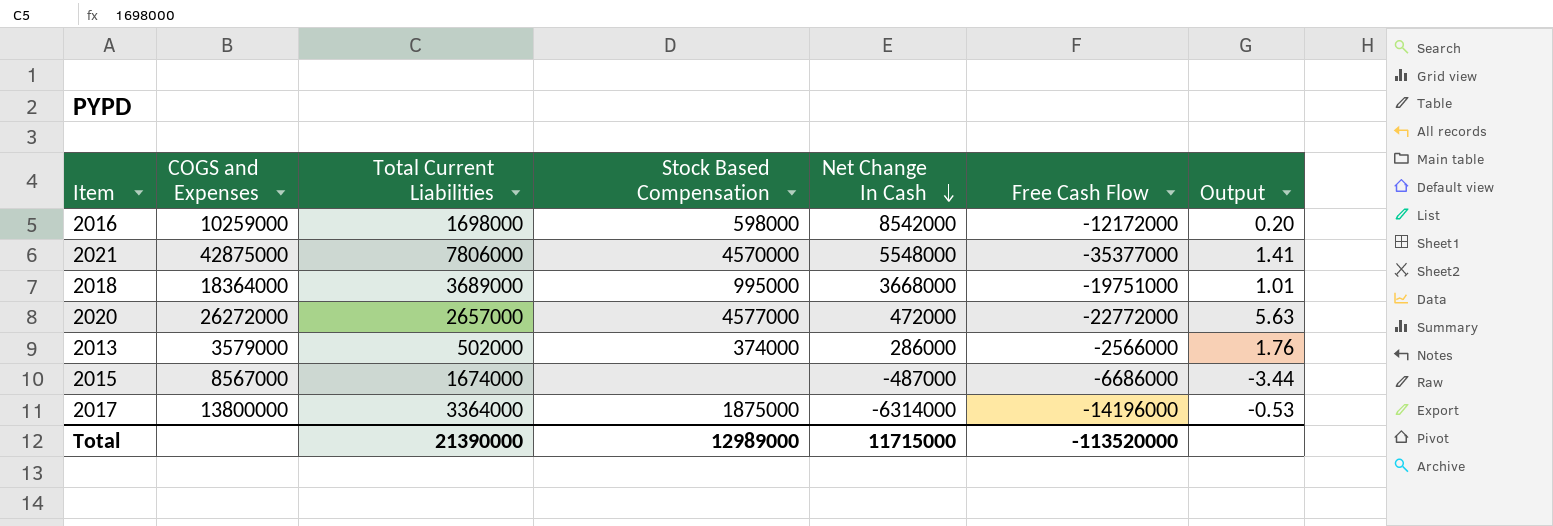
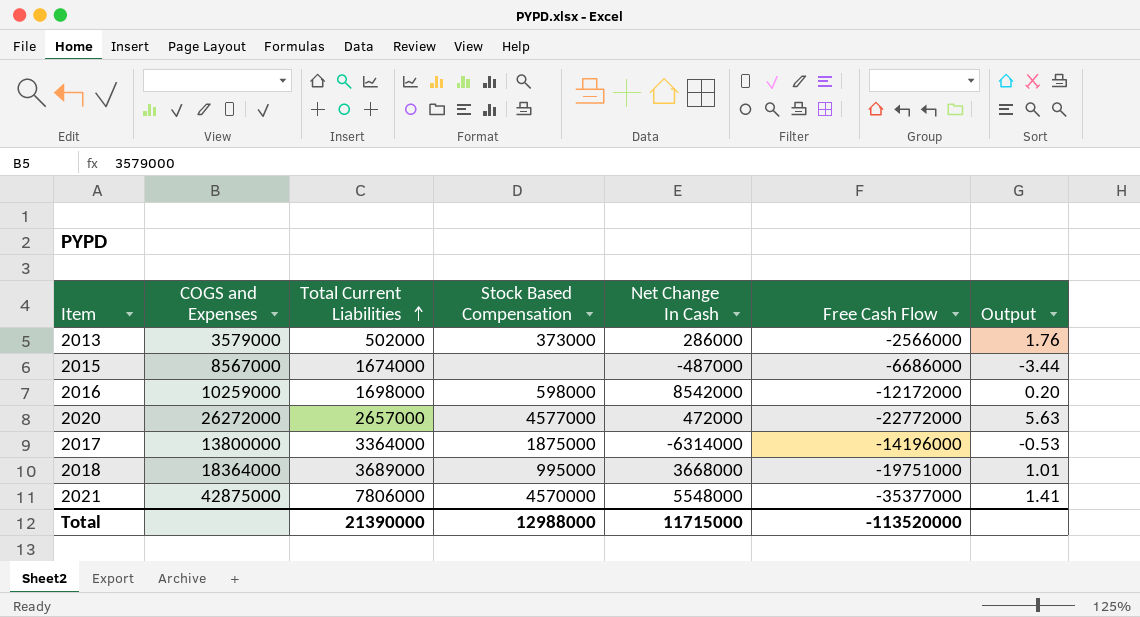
row order: Net Change In Cash descending -> Total Current Liabilities ascending
2013 | Stock Based Compensation: 374000 -> 373000
Total | Stock Based Compensation: 12989000 -> 12988000

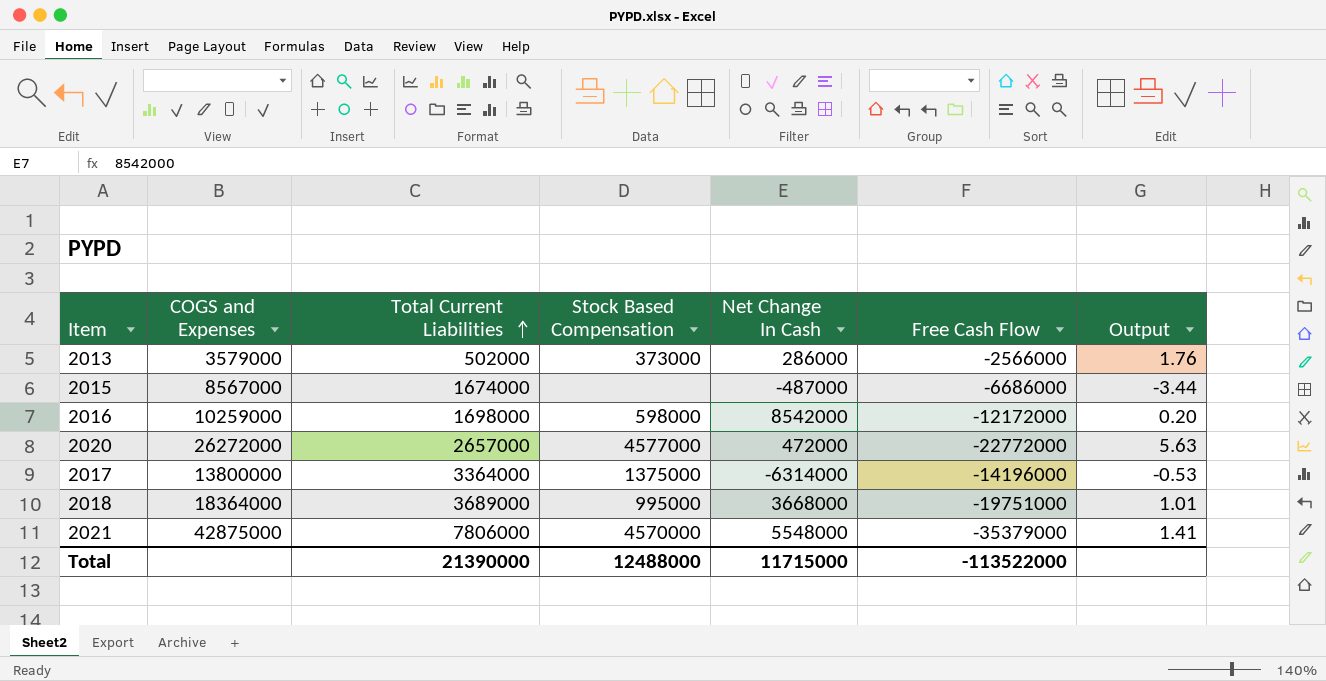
2017 | Stock Based Compensation: 1875000 -> 1375000
2021 | Free Cash Flow: -35377000 -> -35379000
Total | Stock Based Compensation: 12988000 -> 12488000
Total | Free Cash Flow: -113520000 -> -113522000

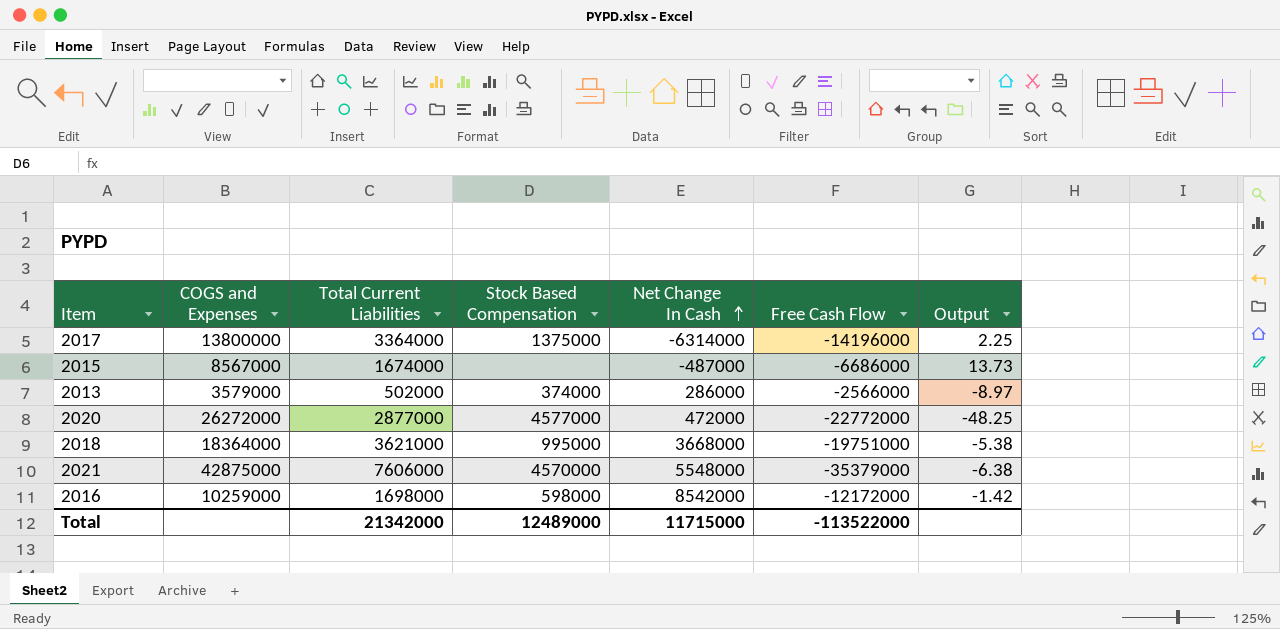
row order: Total Current Liabilities ascending -> Net Change In Cash ascending
column Output | formula: [Total Current Liabilities] / [Net Change In Cash] -> [Free Cash Flow] / [Net Change In Cash]
2013 | Stock Based Compensation: 373000 -> 374000
2020 | Total Current Liabilities: 2657000 -> 2877000
2018 | Total Current Liabilities: 3689000 -> 3621000
2021 | Total Current Liabilities: 7806000 -> 7606000
Total | Total Current Liabilities: 21390000 -> 21342000
Total | Stock Based Compensation: 12488000 -> 12489000

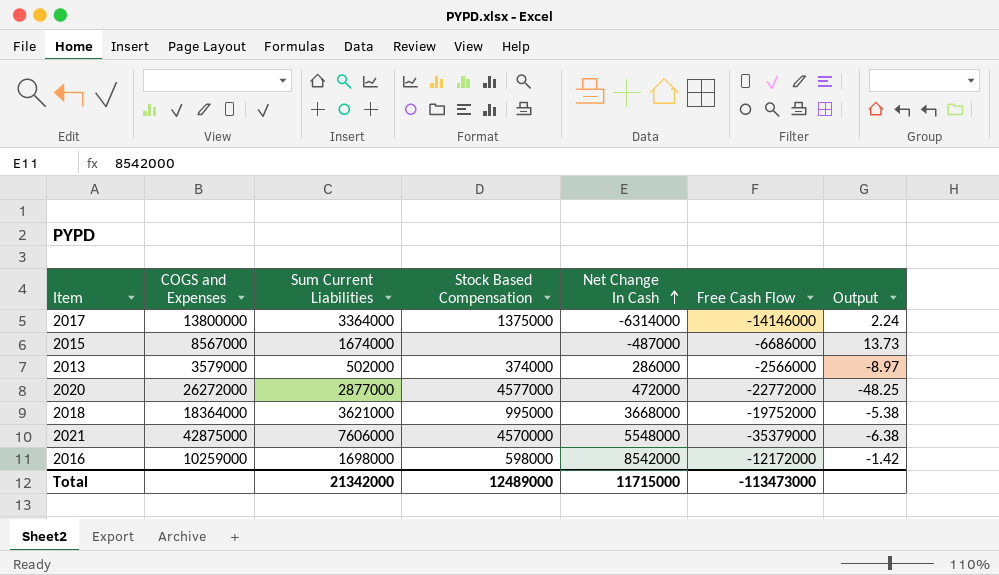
column name: Total Current Liabilities -> Sum Current Liabilities
2017 | Free Cash Flow: -14196000 -> -14146000
2017 | Output: 2.25 -> 2.24
2018 | Free Cash Flow: -19751000 -> -19752000
Total | Free Cash Flow: -113522000 -> -113473000

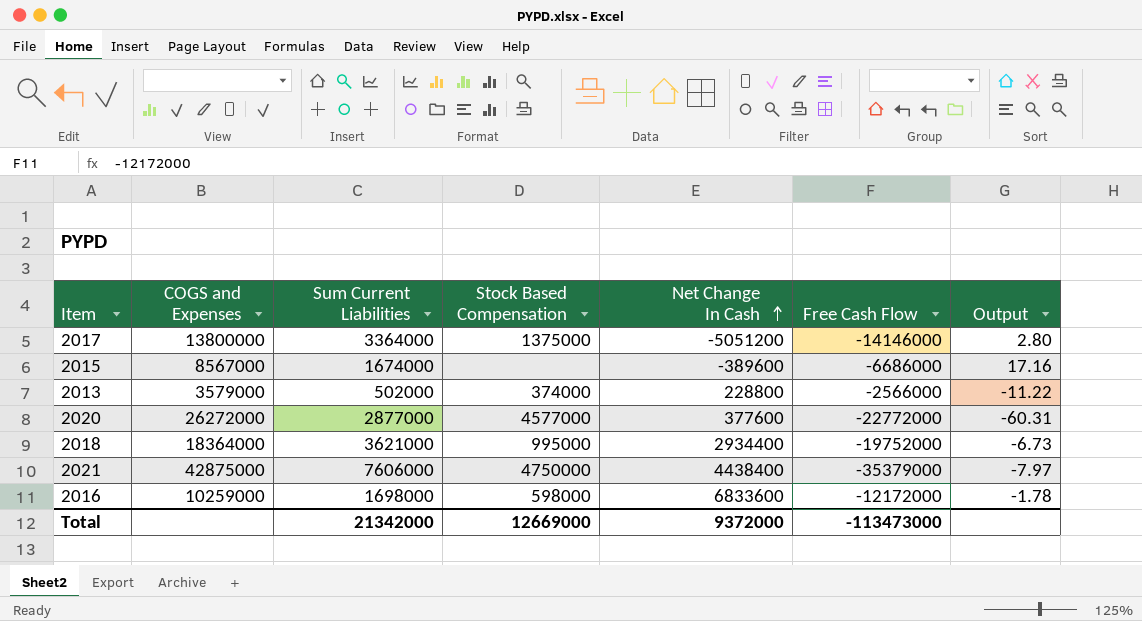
2017 | Net Change In Cash: -6314000 -> -5051200
2017 | Output: 2.24 -> 2.80
2015 | Net Change In Cash: -487000 -> -389600
2015 | Output: 13.73 -> 17.16
2013 | Net Change In Cash: 286000 -> 228800
2013 | Output: -8.97 -> -11.22
2020 | Net Change In Cash: 472000 -> 377600
2020 | Output: -48.25 -> -60.31
2018 | Net Change In Cash: 3668000 -> 2934400
2018 | Output: -5.38 -> -6.73
2021 | Stock Based Compensation: 4570000 -> 4750000
2021 | Net Change In Cash: 5548000 -> 4438400
2021 | Output: -6.38 -> -7.97
2016 | Net Change In Cash: 8542000 -> 6833600
2016 | Output: -1.42 -> -1.78
Total | Stock Based Compensation: 12489000 -> 12669000
Total | Net Change In Cash: 11715000 -> 9372000

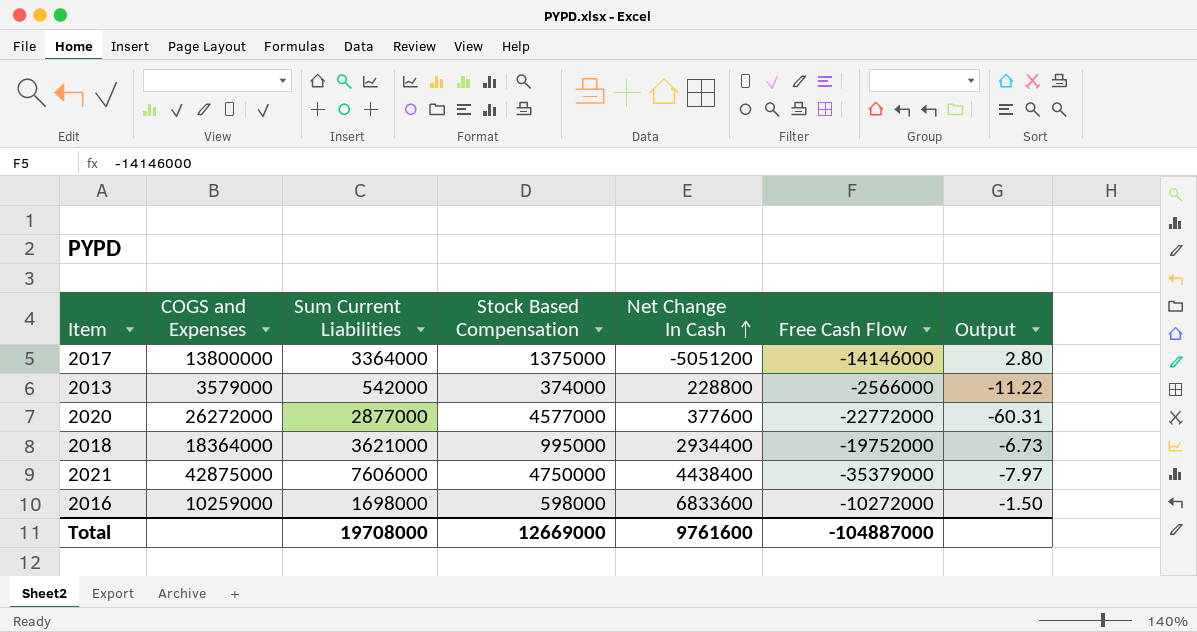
row 2015: 8567000 | 1674000 | none | -389600 | -6686000 | 17.16 -> none
2013 | Sum Current Liabilities: 502000 -> 542000
2016 | Free Cash Flow: -12172000 -> -10272000
2016 | Output: -1.78 -> -1.50
Total | Sum Current Liabilities: 21342000 -> 19708000
Total | Net Change In Cash: 9372000 -> 9761600
Total | Free Cash Flow: -113473000 -> -104887000

